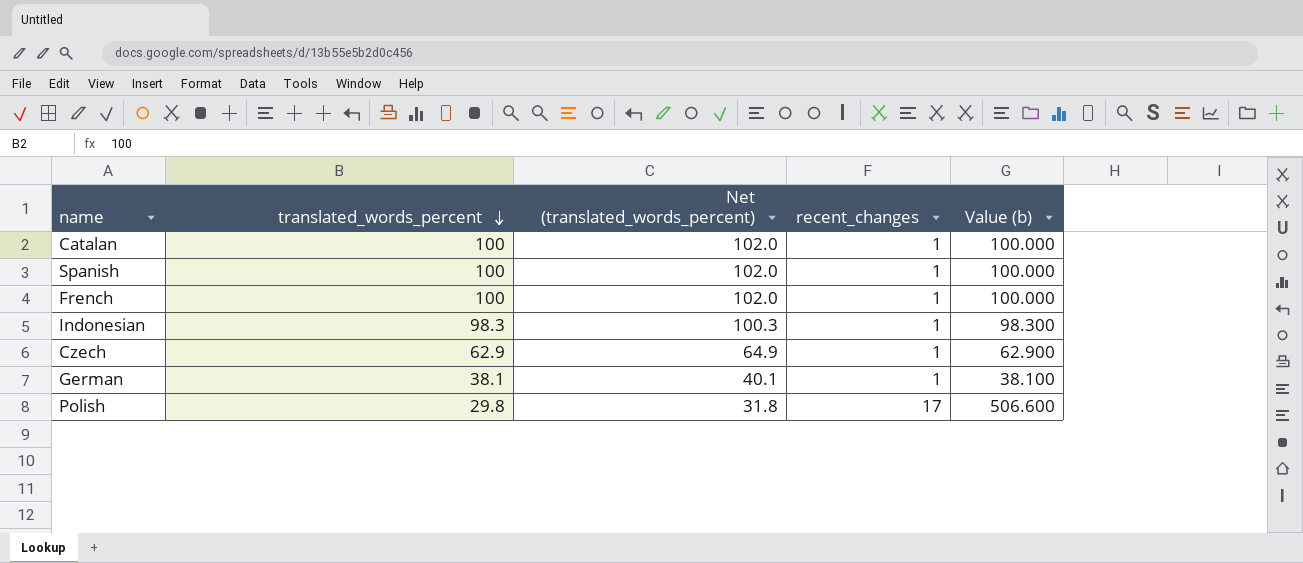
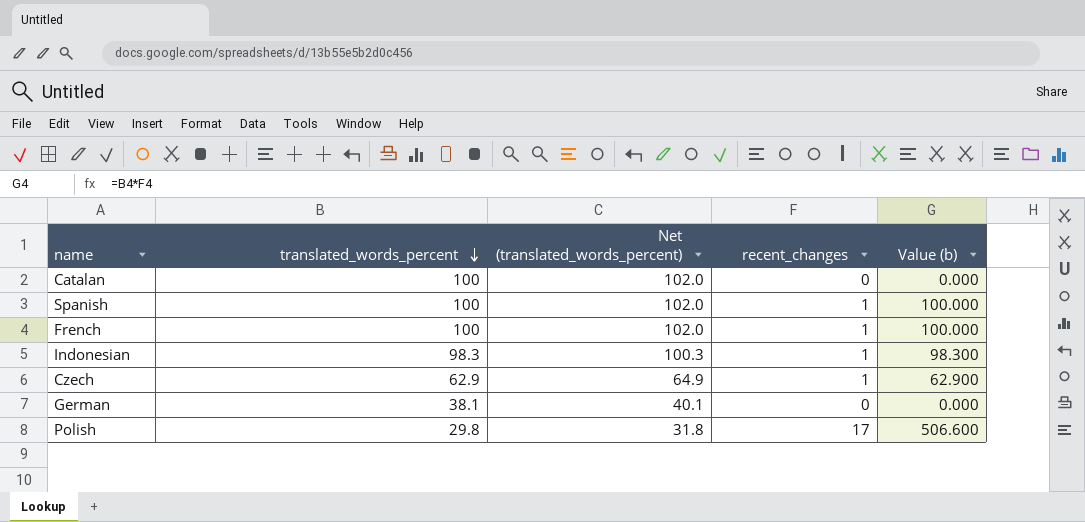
Catalan | recent_changes: 1 -> 0
Catalan | Value (b): 100.000 -> 0.000
German | recent_changes: 1 -> 0
German | Value (b): 38.100 -> 0.000

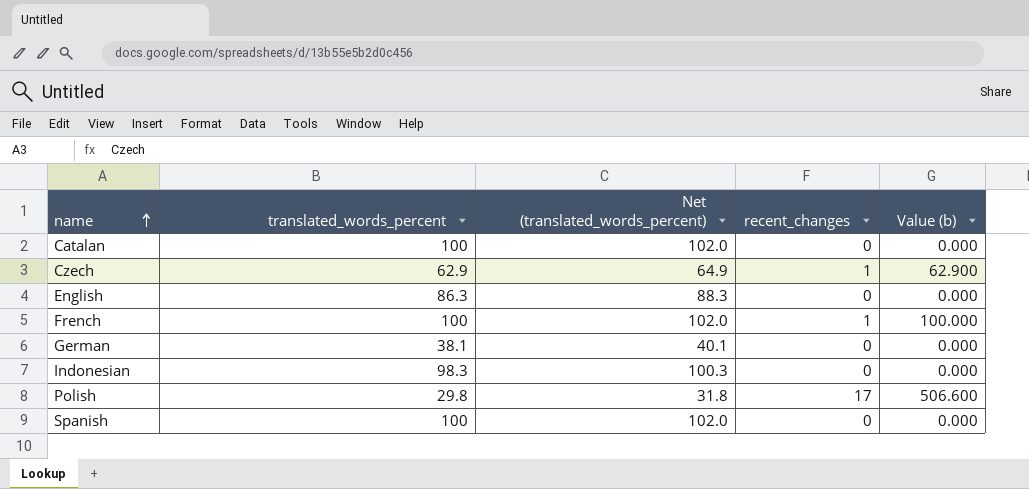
row order: translated_words_percent descending -> name ascending
row English: none -> 86.3 | 88.3 | 0 | 0.000
Indonesian | recent_changes: 1 -> 0
Indonesian | Value (b): 98.300 -> 0.000
Spanish | recent_changes: 1 -> 0
Spanish | Value (b): 100.000 -> 0.000

